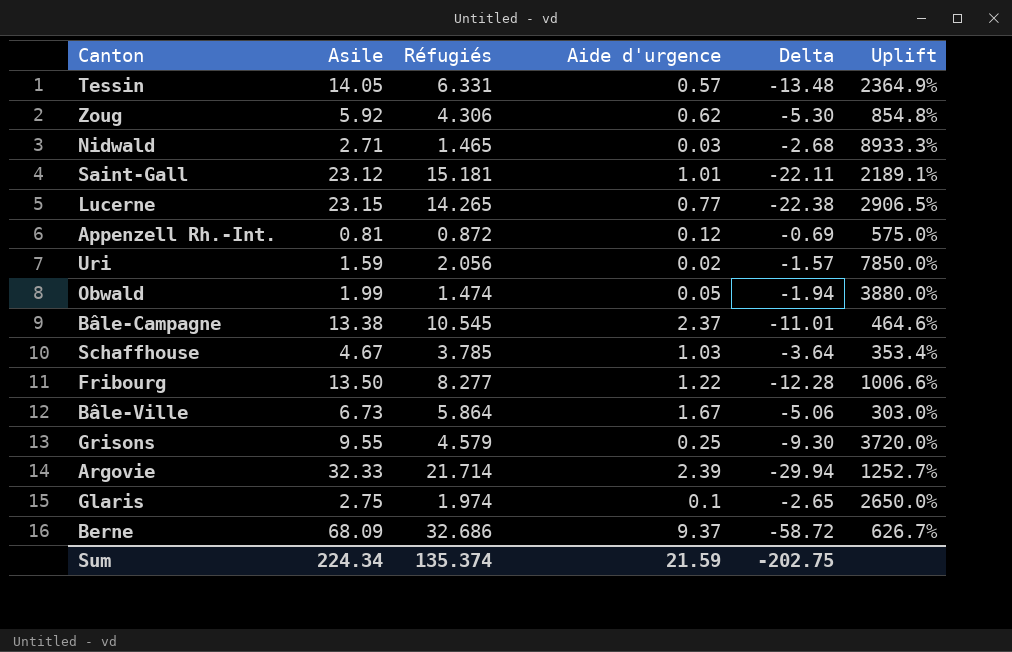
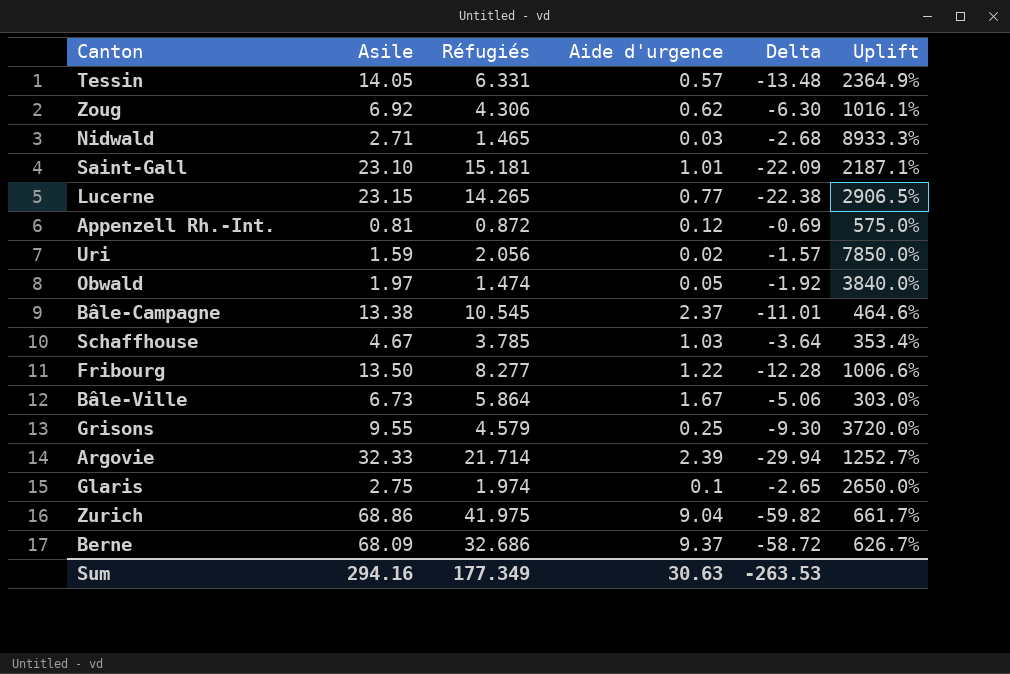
Zoug | Asile: 5.92 -> 6.92
Zoug | Delta: -5.30 -> -6.30
Zoug | Uplift: 854.8% -> 1016.1%
Saint-Gall | Asile: 23.12 -> 23.10
Saint-Gall | Delta: -22.11 -> -22.09
Saint-Gall | Uplift: 2189.1% -> 2187.1%
Obwald | Asile: 1.99 -> 1.97
Obwald | Delta: -1.94 -> -1.92
Obwald | Uplift: 3880.0% -> 3840.0%
row Zurich: none -> 68.86 | 41.975 | 9.04 | -59.82 | 661.7%
Sum | Asile: 224.34 -> 294.16
Sum | Réfugiés: 135.374 -> 177.349
Sum | Aide d'urgence: 21.59 -> 30.63
Sum | Delta: -202.75 -> -263.53

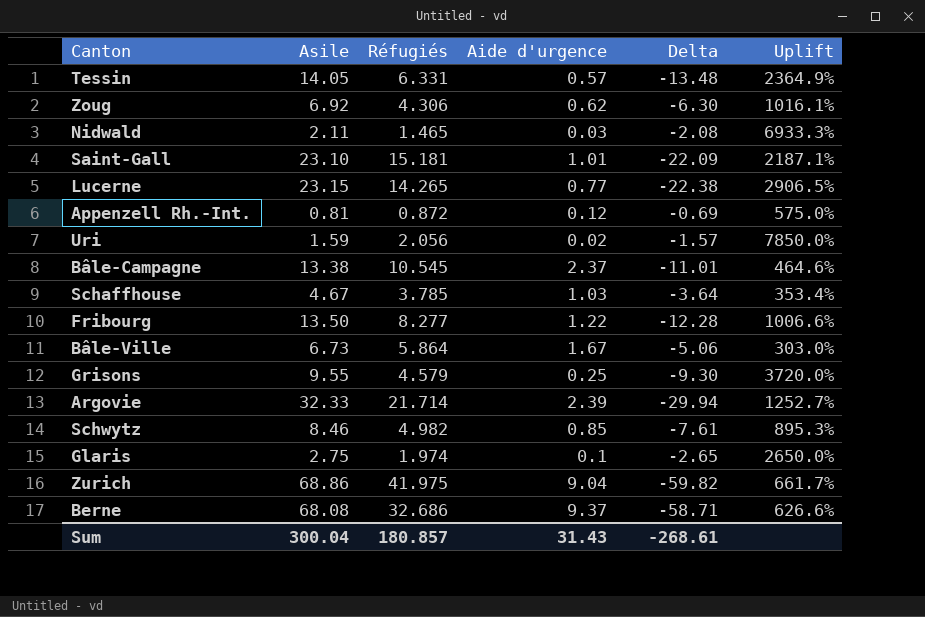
row Obwald: 1.97 | 1.474 | 0.05 | -1.92 | 3840.0% -> none
Nidwald | Asile: 2.71 -> 2.11
Nidwald | Delta: -2.68 -> -2.08
Nidwald | Uplift: 8933.3% -> 6933.3%
row Schwytz: none -> 8.46 | 4.982 | 0.85 | -7.61 | 895.3%
Berne | Asile: 68.09 -> 68.08
Berne | Delta: -58.72 -> -58.71
Berne | Uplift: 626.7% -> 626.6%
Sum | Asile: 294.16 -> 300.04
Sum | Réfugiés: 177.349 -> 180.857
Sum | Aide d'urgence: 30.63 -> 31.43
Sum | Delta: -263.53 -> -268.61

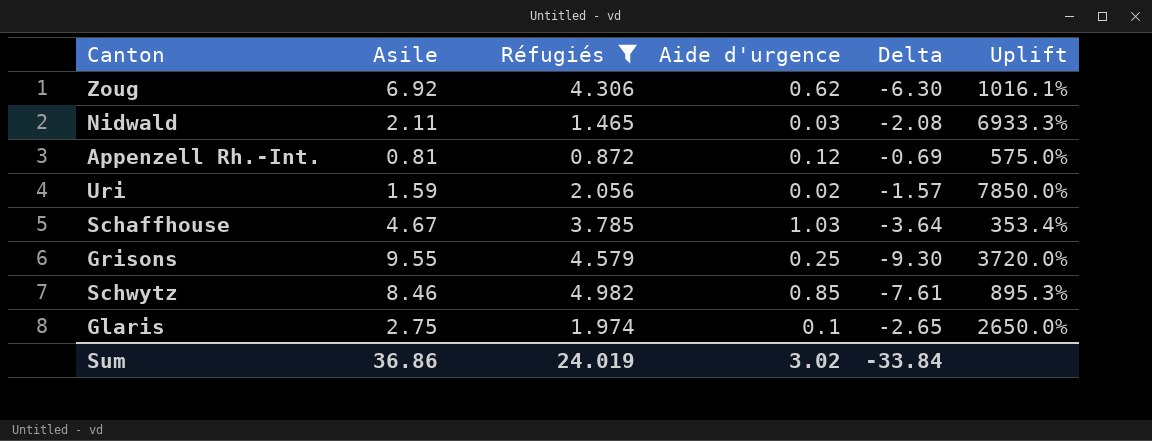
filter: none -> Réfugiés <= 4.982
Sum | Asile: 300.04 -> 36.86
Sum | Réfugiés: 180.857 -> 24.019
Sum | Aide d'urgence: 31.43 -> 3.02
Sum | Delta: -268.61 -> -33.84

